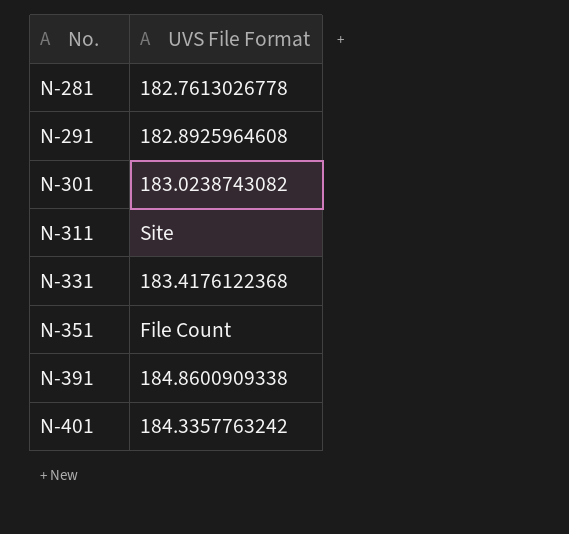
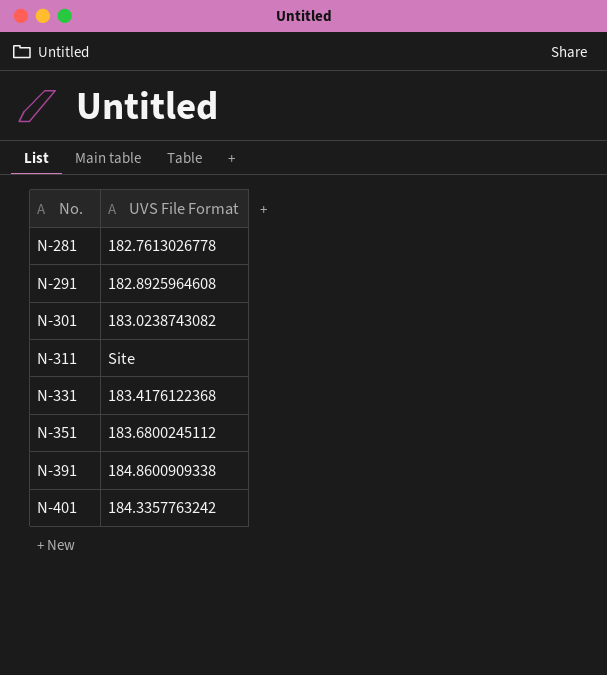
N-351 | UVS File Format: File Count -> 183.6800245112

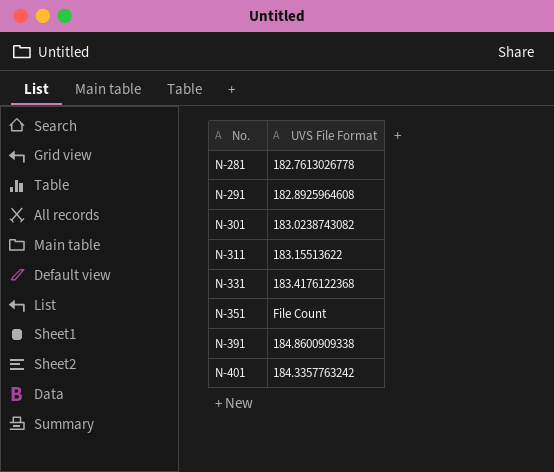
N-311 | UVS File Format: Site -> 183.15513622
N-351 | UVS File Format: 183.6800245112 -> File Count

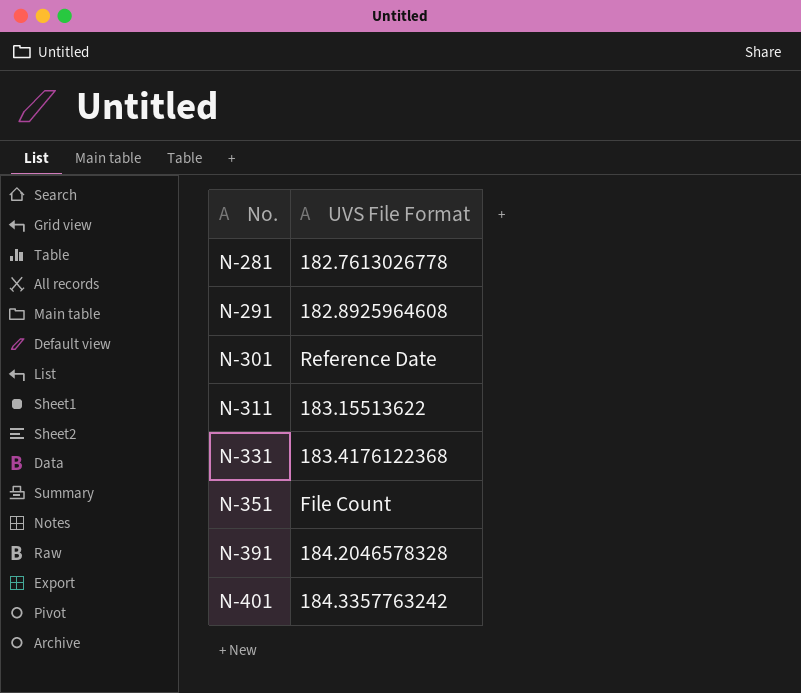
N-301 | UVS File Format: 183.0238743082 -> Reference Date
N-391 | UVS File Format: 184.8600909338 -> 184.2046578328

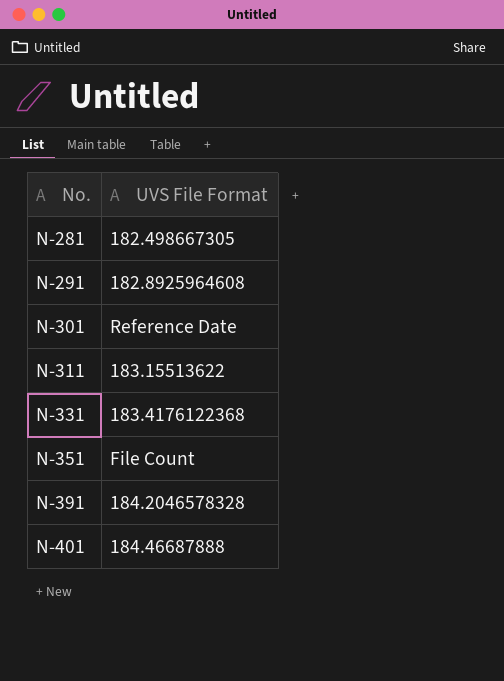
N-281 | UVS File Format: 182.7613026778 -> 182.498667305
N-401 | UVS File Format: 184.3357763242 -> 184.46687888

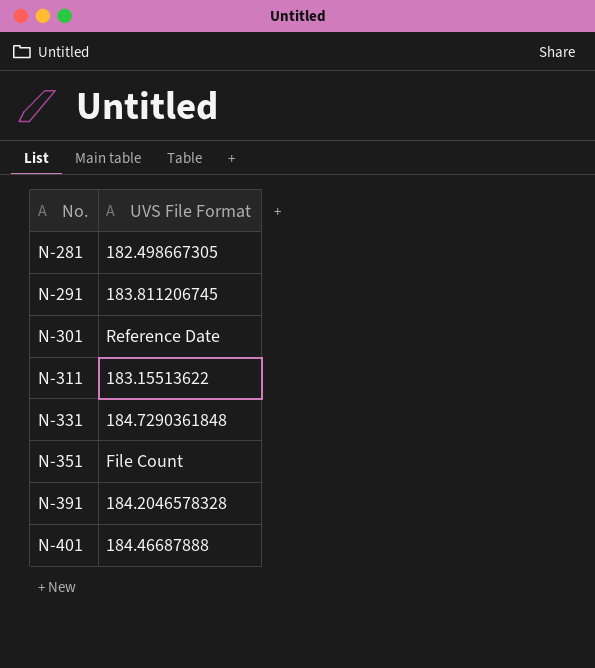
N-291 | UVS File Format: 182.8925964608 -> 183.811206745
N-331 | UVS File Format: 183.4176122368 -> 184.7290361848

